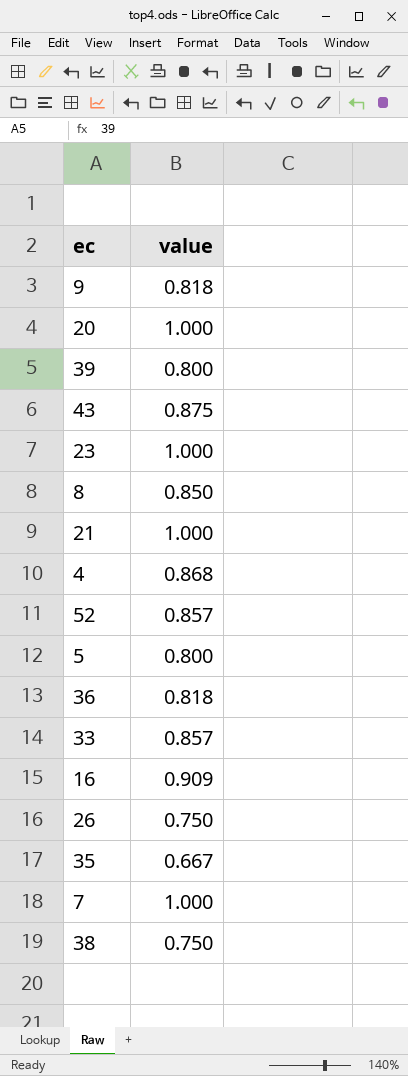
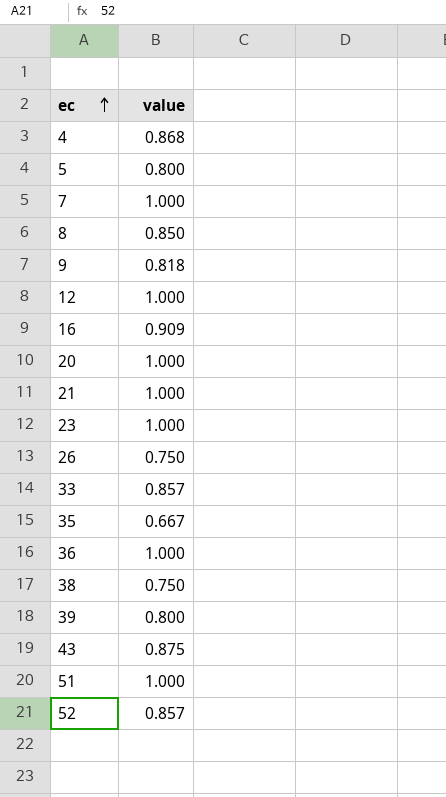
row order: none -> ec ascending
row 12: none -> 1.000
36 | value: 0.818 -> 1.000
row 51: none -> 1.000

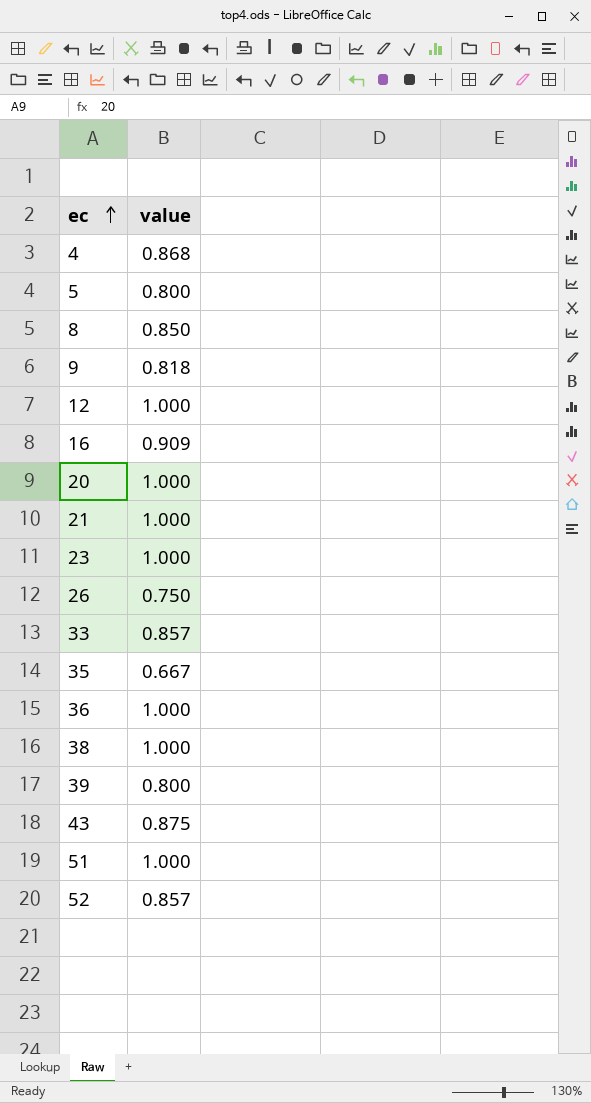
row 7: 1.000 -> none
38 | value: 0.750 -> 1.000

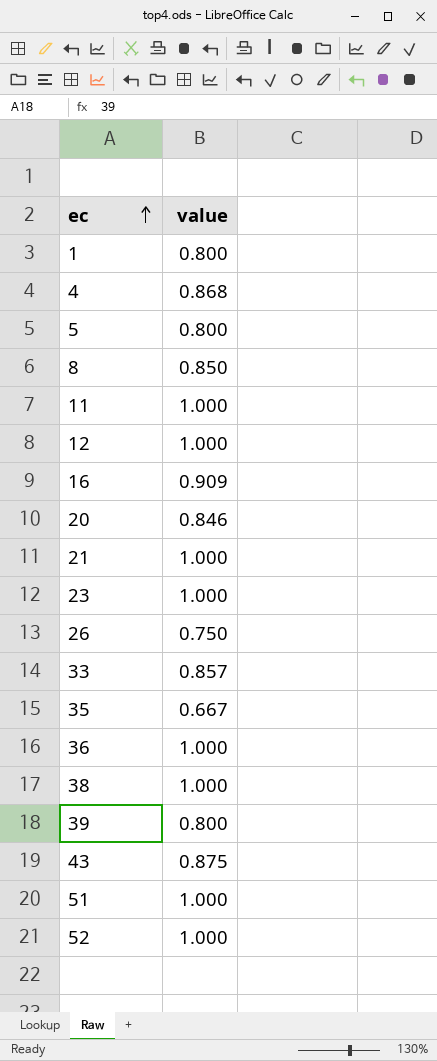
row 9: 0.818 -> none
row 1: none -> 0.800
row 11: none -> 1.000
20 | value: 1.000 -> 0.846
52 | value: 0.857 -> 1.000

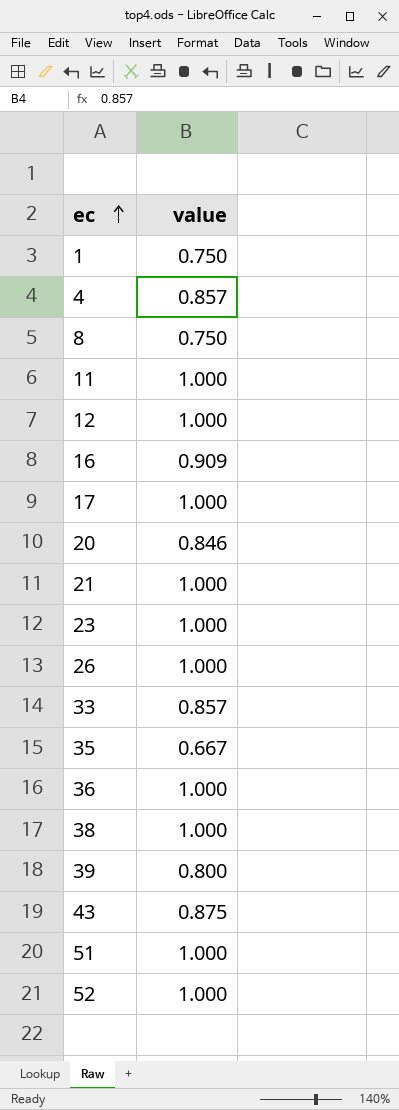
row 5: 0.800 -> none
1 | value: 0.800 -> 0.750
4 | value: 0.868 -> 0.857
8 | value: 0.850 -> 0.750
row 17: none -> 1.000
26 | value: 0.750 -> 1.000

